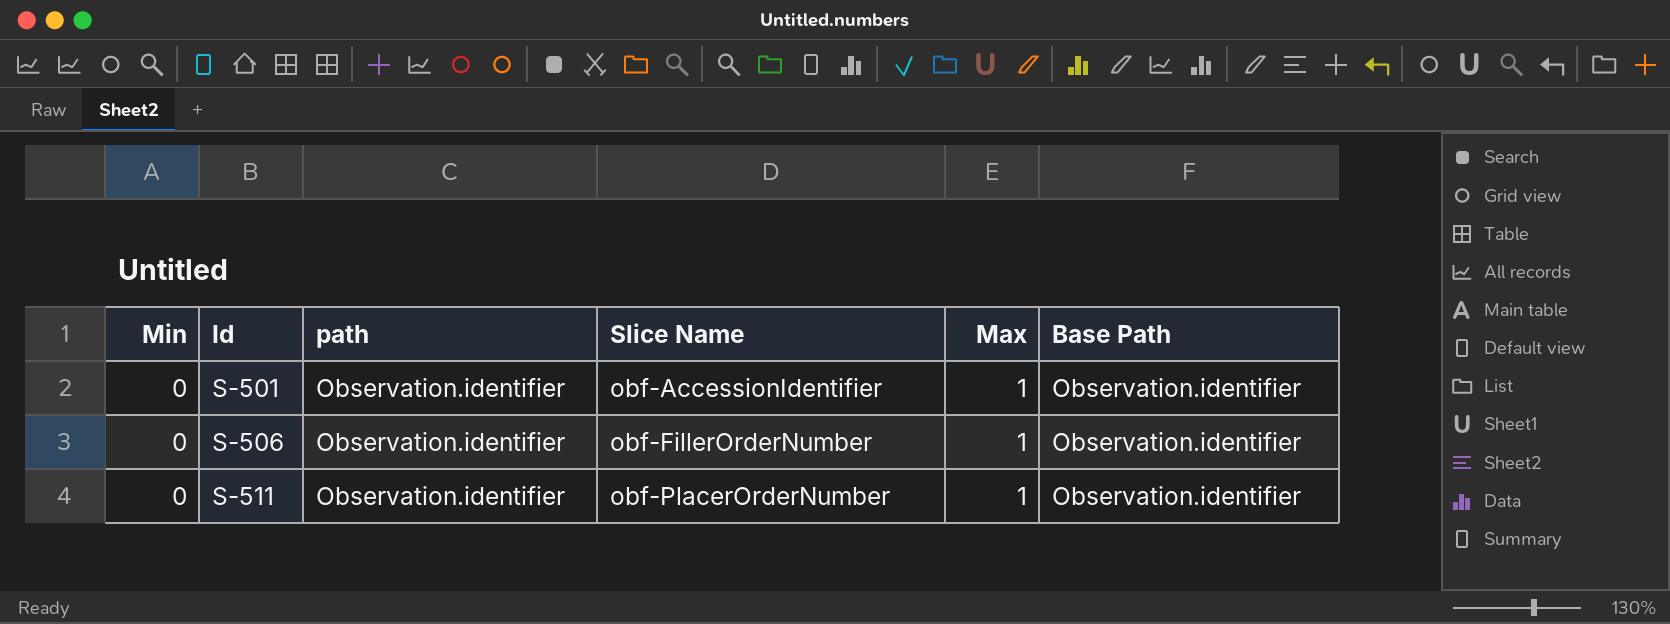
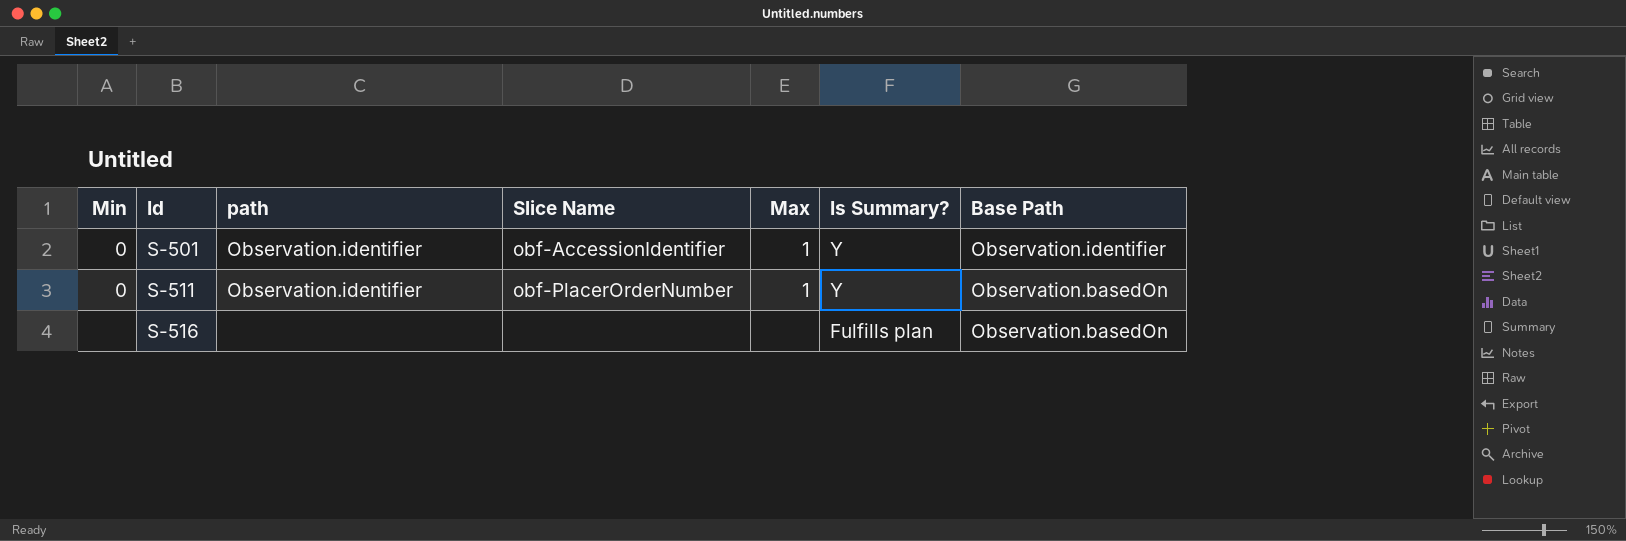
column Is Summary? | position: none -> 6
row S-506: 0 | Observation.identifier | obf-FillerOrderNumber | 1 | Observation.identifier -> none
S-511 | Base Path: Observation.identifier -> Observation.basedOn
row S-516: none -> none | none | none | none | Fulfills plan | Observation.basedOn

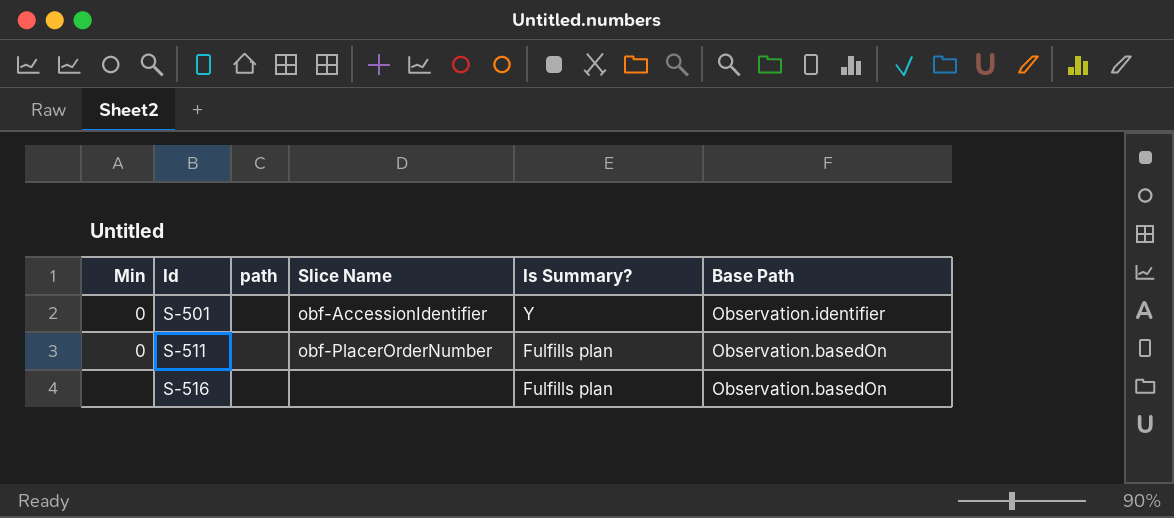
column Max | position: 5 -> none
S-501 | path: Observation.identifier -> none
S-511 | path: Observation.identifier -> none
S-511 | Is Summary?: Y -> Fulfills plan

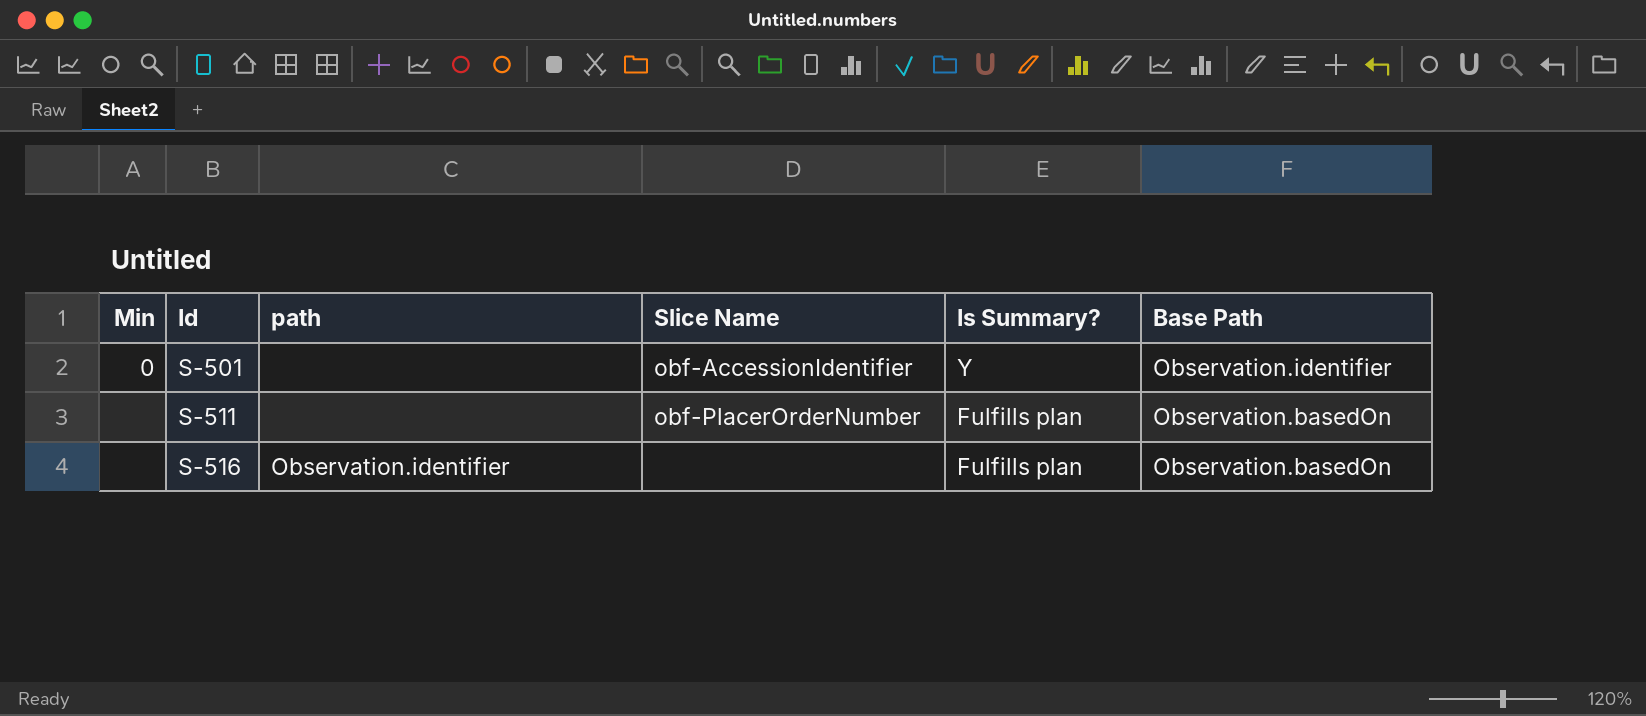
S-511 | Min: 0 -> none
S-516 | path: none -> Observation.identifier

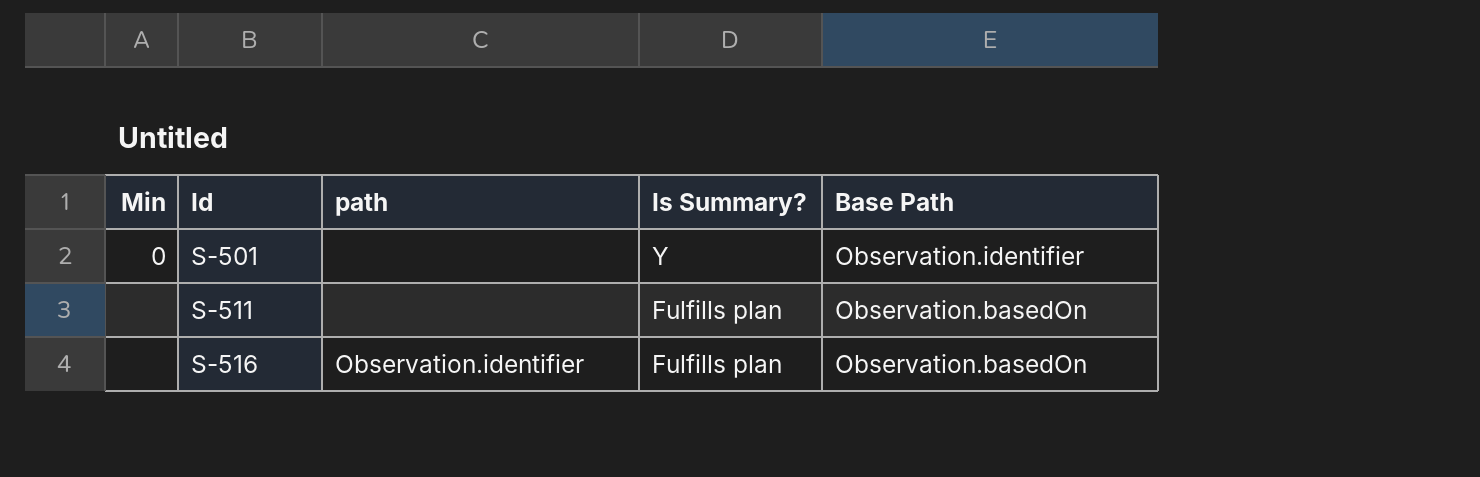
column Slice Name | position: 4 -> none

